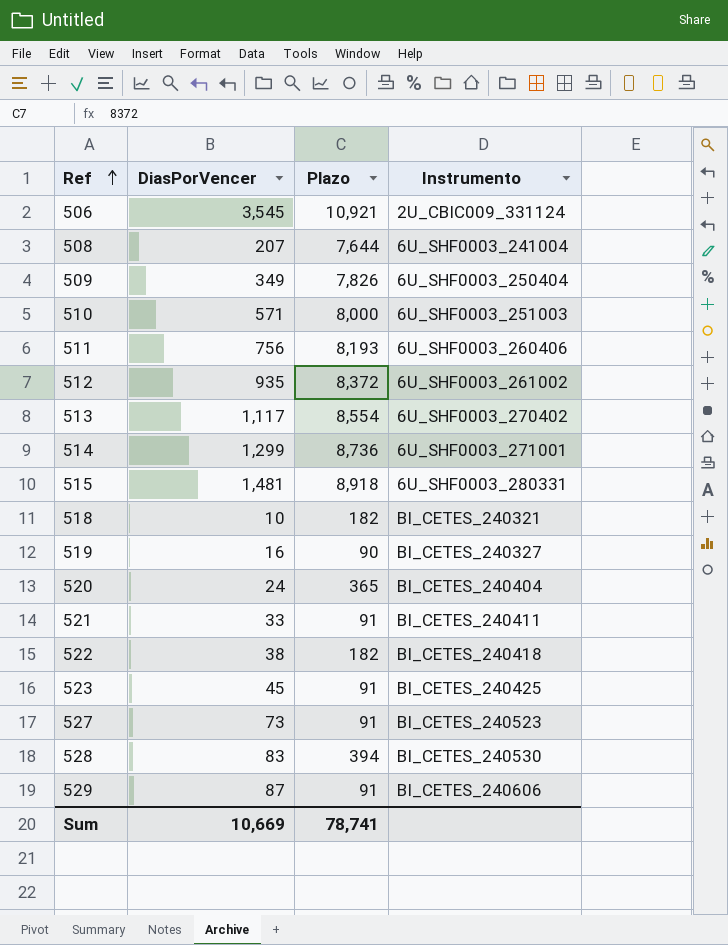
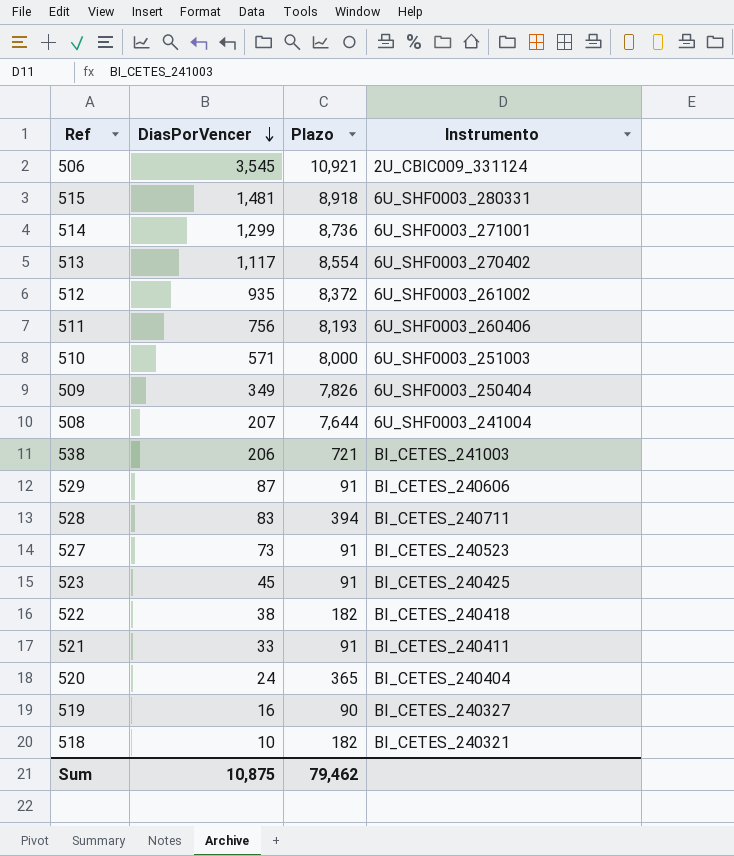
row order: Ref ascending -> DiasPorVencer descending
row 538: none -> 206 | 721 | BI_CETES_241003
528 | Instrumento: BI_CETES_240530 -> BI_CETES_240711
Sum | DiasPorVencer: 10,669 -> 10,875
Sum | Plazo: 78,741 -> 79,462

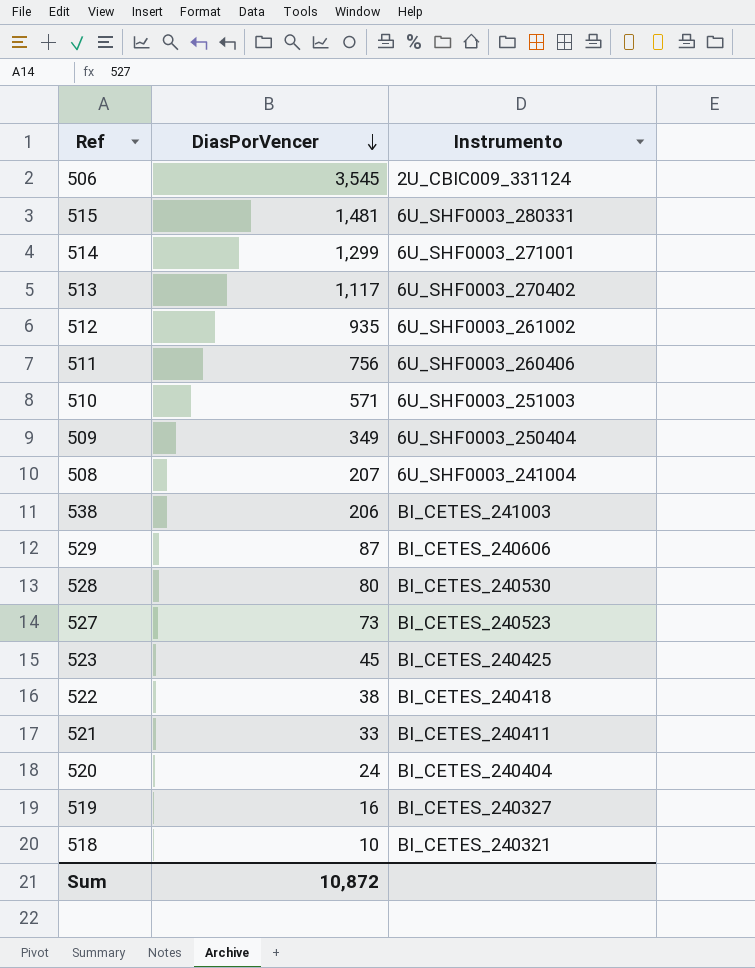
column Plazo | position: 3 -> none
528 | DiasPorVencer: 83 -> 80
528 | Instrumento: BI_CETES_240711 -> BI_CETES_240530
Sum | DiasPorVencer: 10,875 -> 10,872

